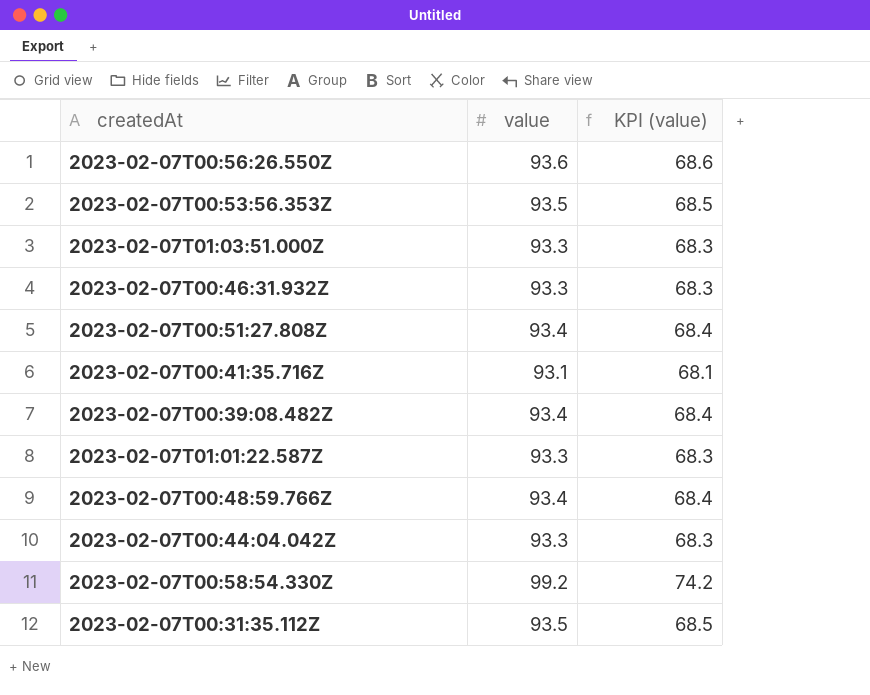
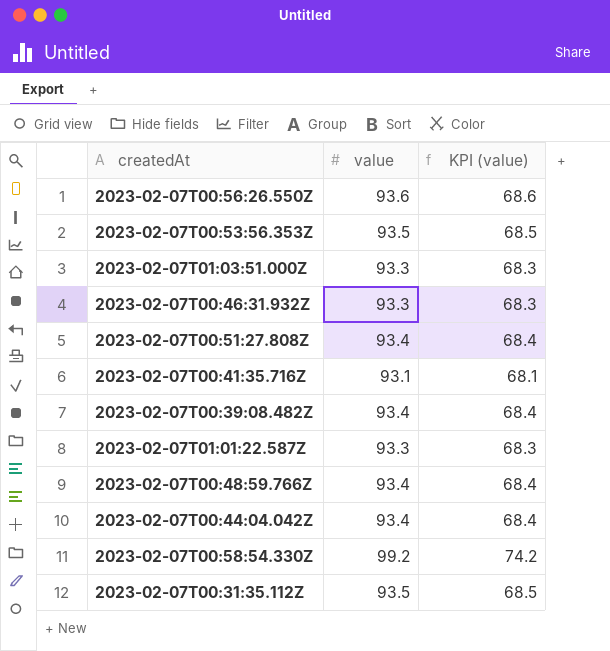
2023-02-07T00:44:04.042Z | value: 93.3 -> 93.4
2023-02-07T00:44:04.042Z | KPI (value): 68.3 -> 68.4

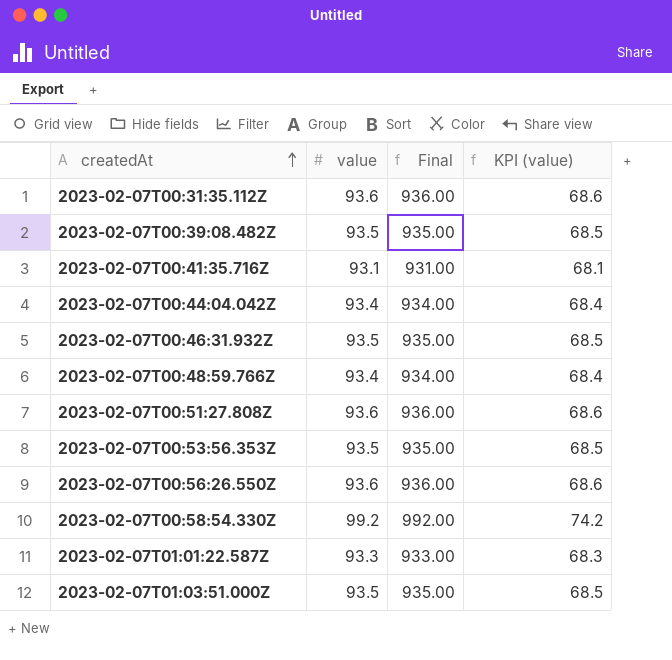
row order: none -> createdAt ascending
column Final | formula: none -> [value] * 10
2023-02-07T00:31:35.112Z | value: 93.5 -> 93.6
2023-02-07T00:31:35.112Z | KPI (value): 68.5 -> 68.6
2023-02-07T00:39:08.482Z | value: 93.4 -> 93.5
2023-02-07T00:39:08.482Z | KPI (value): 68.4 -> 68.5
2023-02-07T00:46:31.932Z | value: 93.3 -> 93.5
2023-02-07T00:46:31.932Z | KPI (value): 68.3 -> 68.5
2023-02-07T00:51:27.808Z | value: 93.4 -> 93.6
2023-02-07T00:51:27.808Z | KPI (value): 68.4 -> 68.6
2023-02-07T01:03:51.000Z | value: 93.3 -> 93.5
2023-02-07T01:03:51.000Z | KPI (value): 68.3 -> 68.5

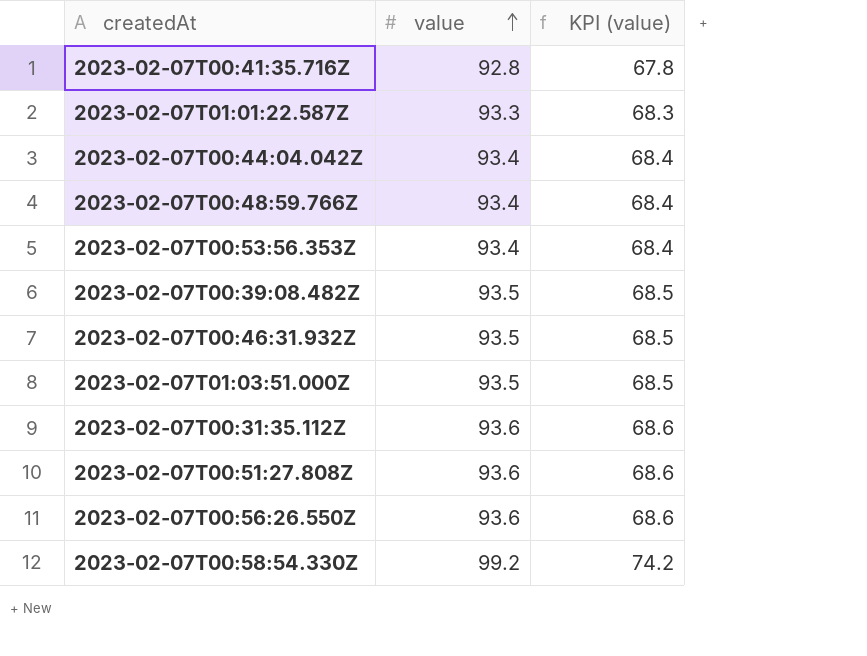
row order: createdAt ascending -> value ascending
column Final | formula: [value] * 10 -> none
2023-02-07T00:41:35.716Z | value: 93.1 -> 92.8
2023-02-07T00:41:35.716Z | KPI (value): 68.1 -> 67.8
2023-02-07T00:53:56.353Z | value: 93.5 -> 93.4
2023-02-07T00:53:56.353Z | KPI (value): 68.5 -> 68.4

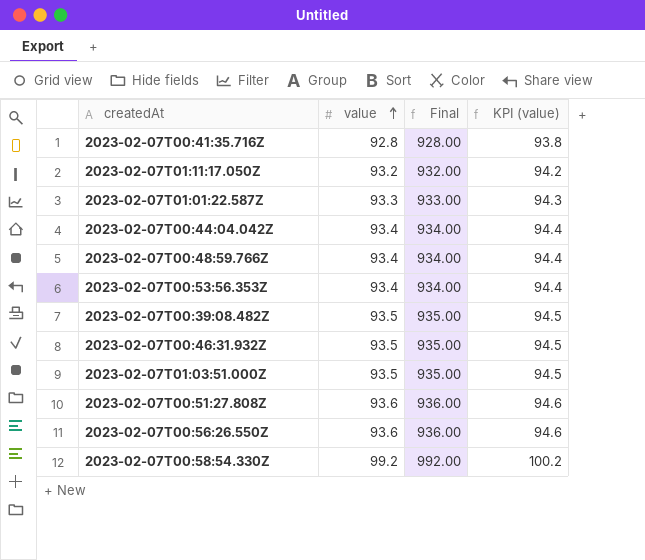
column Final | formula: none -> [value] * 10
column KPI (value) | formula: [value] - 25 -> [value] + 1
row 2023-02-07T00:31:35.112Z: 93.6 | 68.6 -> none
row 2023-02-07T01:11:17.050Z: none -> 93.2 | 932.00 | 94.2

